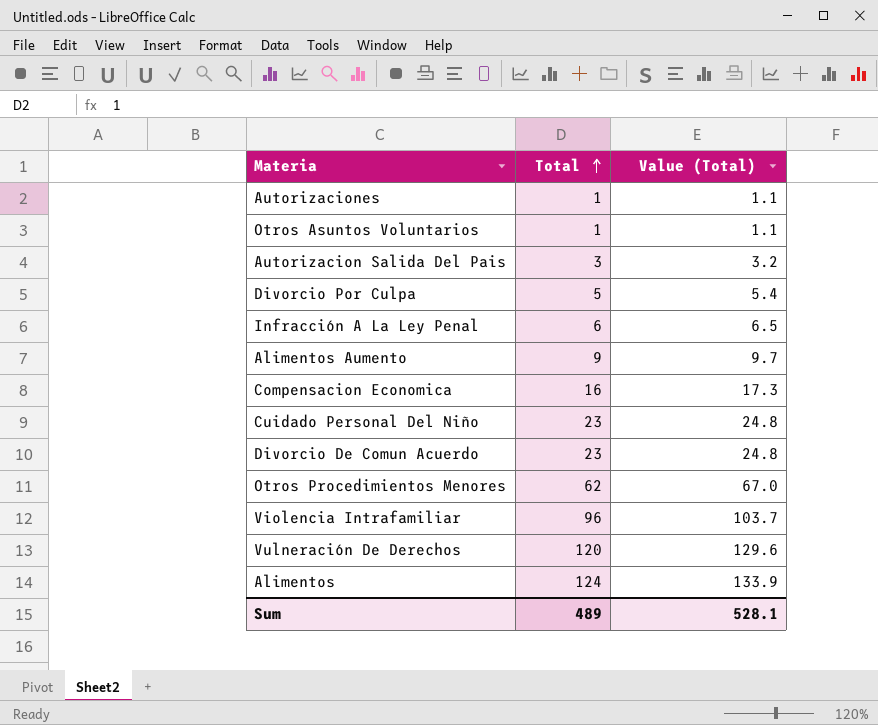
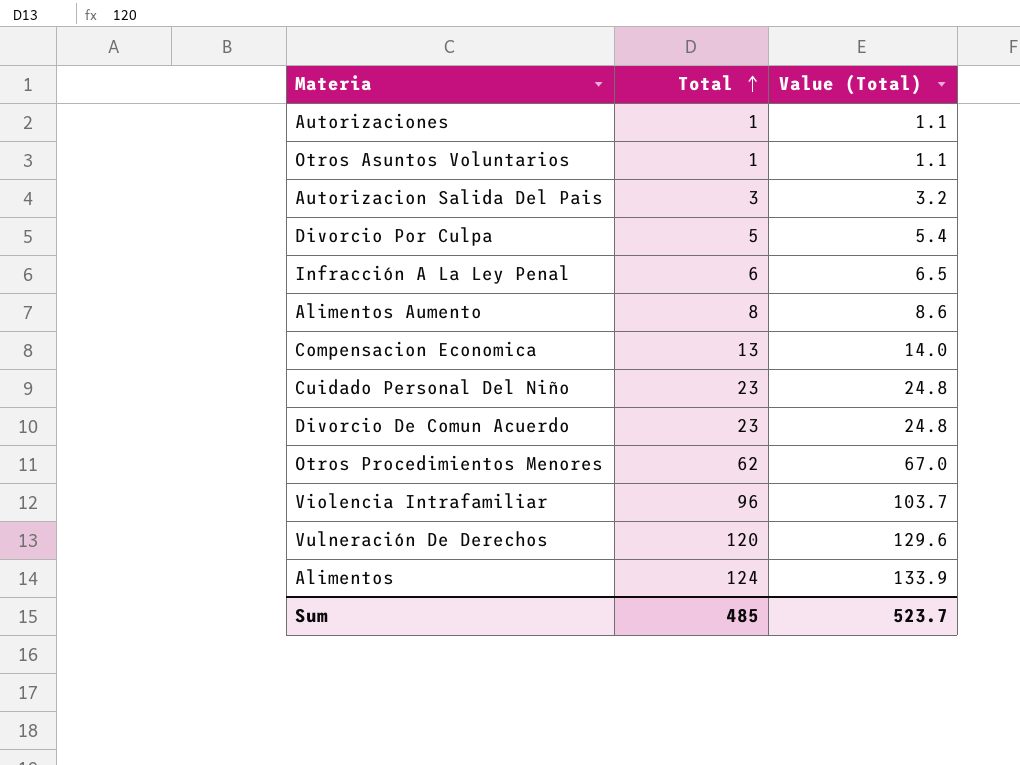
Alimentos Aumento | Total: 9 -> 8
Alimentos Aumento | Value (Total): 9.7 -> 8.6
Compensacion Economica | Total: 16 -> 13
Compensacion Economica | Value (Total): 17.3 -> 14.0
Sum | Total: 489 -> 485
Sum | Value (Total): 528.1 -> 523.7

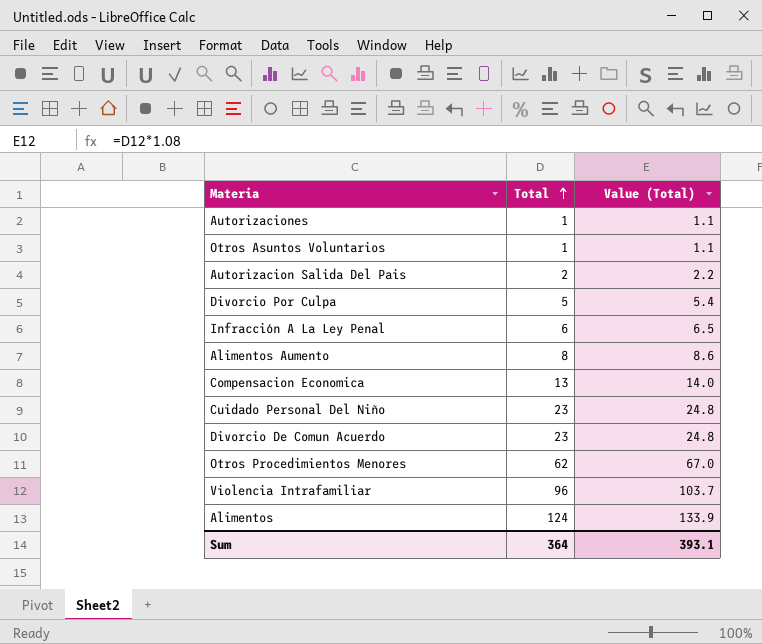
row Vulneración De Derechos: 120 | 129.6 -> none
Autorizacion Salida Del Pais | Total: 3 -> 2
Autorizacion Salida Del Pais | Value (Total): 3.2 -> 2.2
Sum | Total: 485 -> 364
Sum | Value (Total): 523.7 -> 393.1

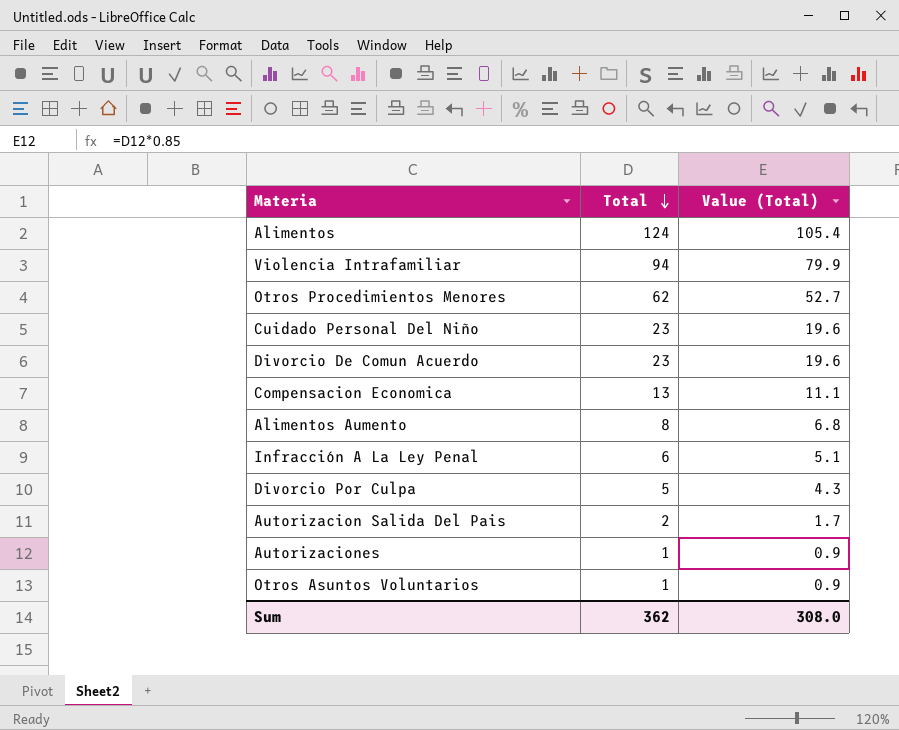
row order: Total ascending -> Total descending
column Value (Total) | formula: [Total] * 1.08 -> [Total] * 0.85
Violencia Intrafamiliar | Total: 96 -> 94
Sum | Total: 364 -> 362
Sum | Value (Total): 393.1 -> 308.0

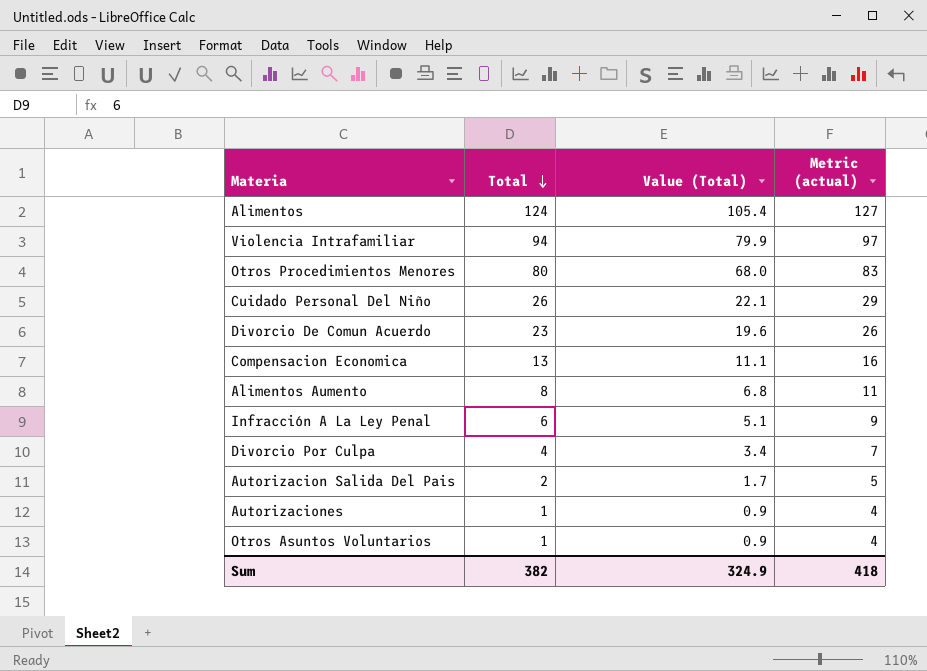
column Metric (actual) | formula: none -> [Total] + 3
Otros Procedimientos Menores | Total: 62 -> 80
Otros Procedimientos Menores | Value (Total): 52.7 -> 68.0
Cuidado Personal Del Niño | Total: 23 -> 26
Cuidado Personal Del Niño | Value (Total): 19.6 -> 22.1
Divorcio Por Culpa | Total: 5 -> 4
Divorcio Por Culpa | Value (Total): 4.3 -> 3.4
Sum | Total: 362 -> 382
Sum | Value (Total): 308.0 -> 324.9

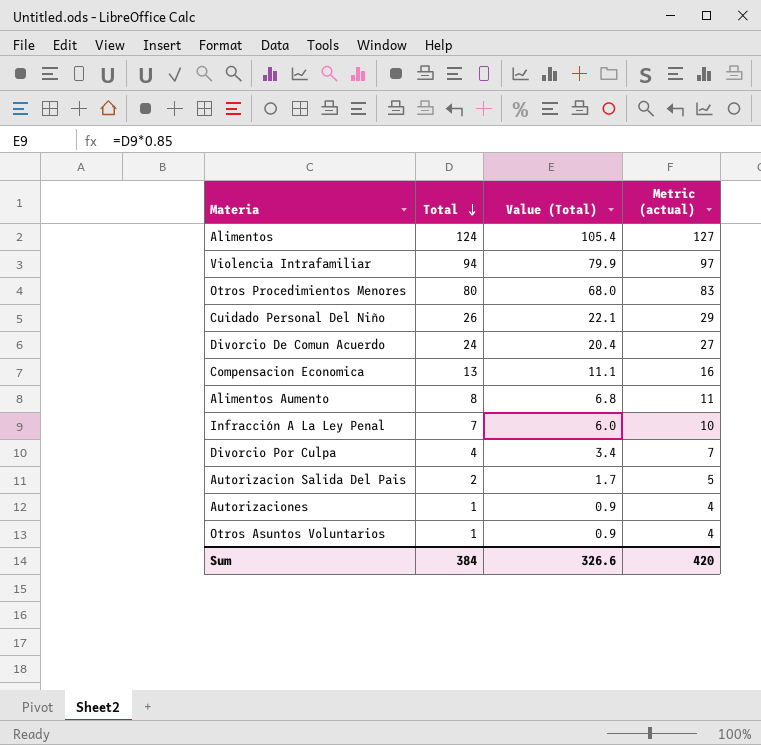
Divorcio De Comun Acuerdo | Total: 23 -> 24
Divorcio De Comun Acuerdo | Value (Total): 19.6 -> 20.4
Divorcio De Comun Acuerdo | Metric (actual): 26 -> 27
Infracción A La Ley Penal | Total: 6 -> 7
Infracción A La Ley Penal | Value (Total): 5.1 -> 6.0
Infracción A La Ley Penal | Metric (actual): 9 -> 10
Sum | Total: 382 -> 384
Sum | Value (Total): 324.9 -> 326.6
Sum | Metric (actual): 418 -> 420

